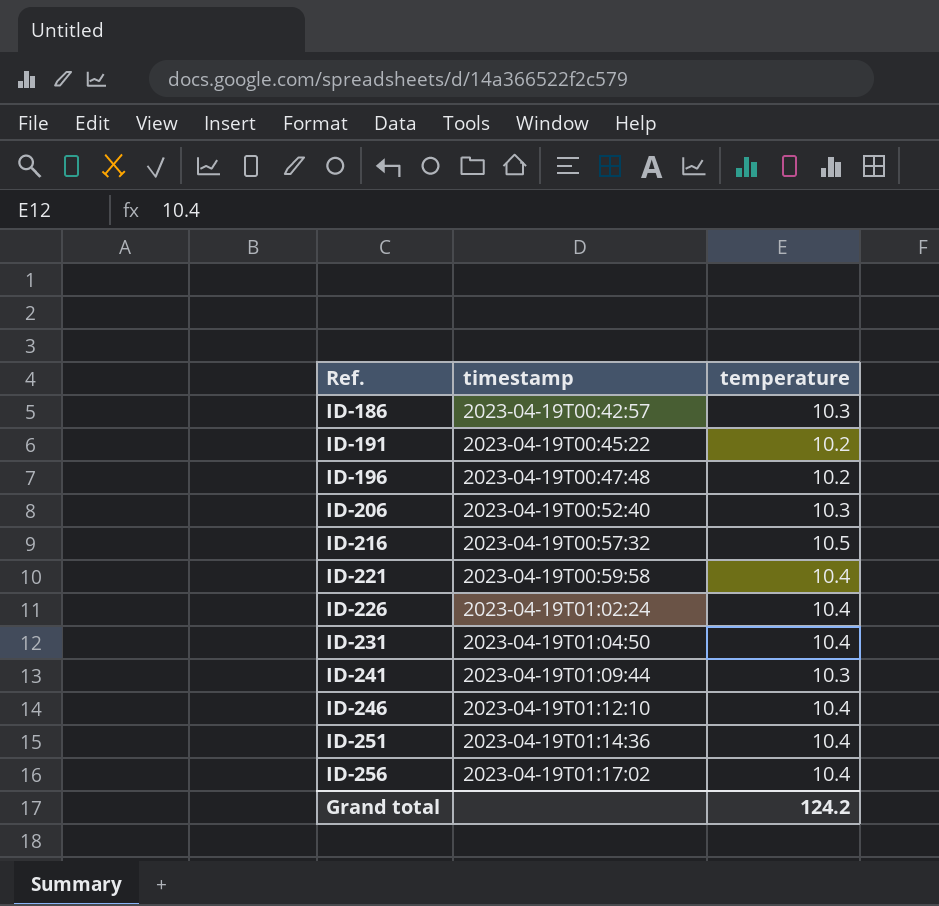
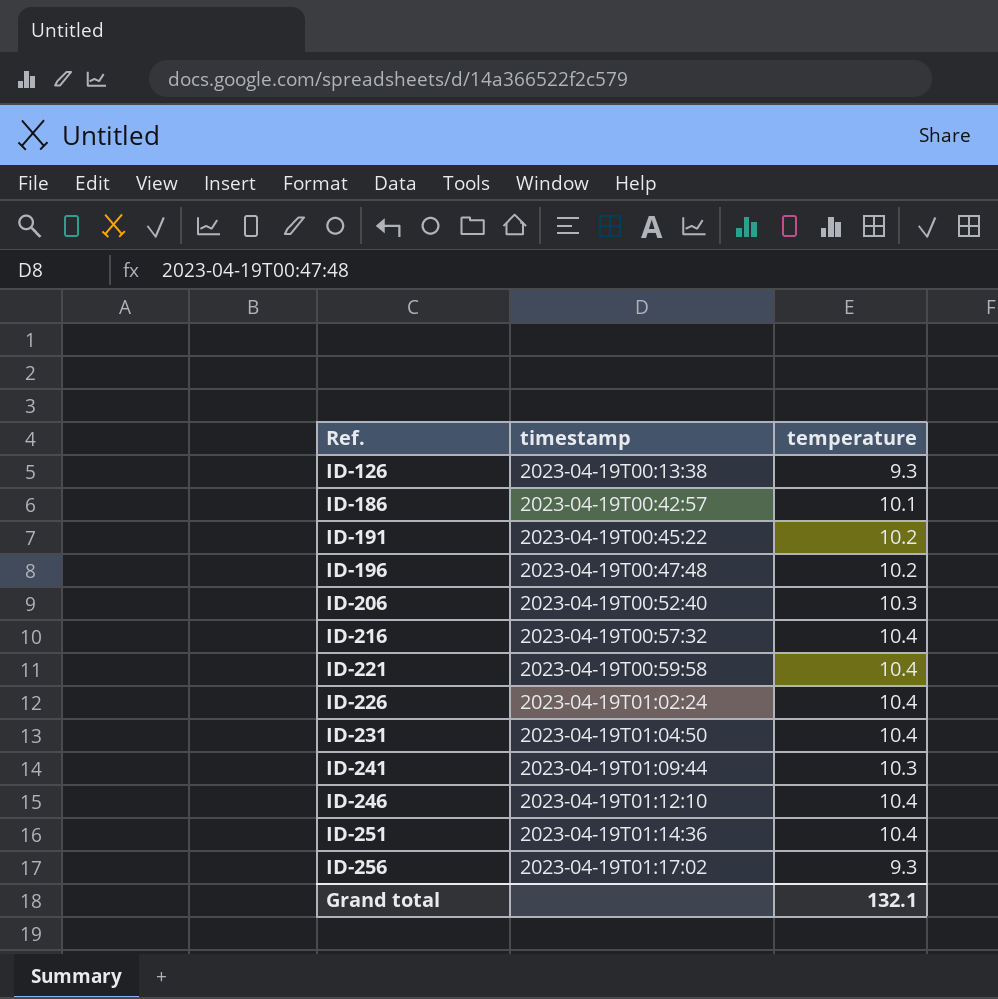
row ID-126: none -> 2023-04-19T00:13:38 | 9.3
ID-186 | temperature: 10.3 -> 10.1
ID-216 | temperature: 10.5 -> 10.4
ID-256 | temperature: 10.4 -> 9.3
Grand total | temperature: 124.2 -> 132.1

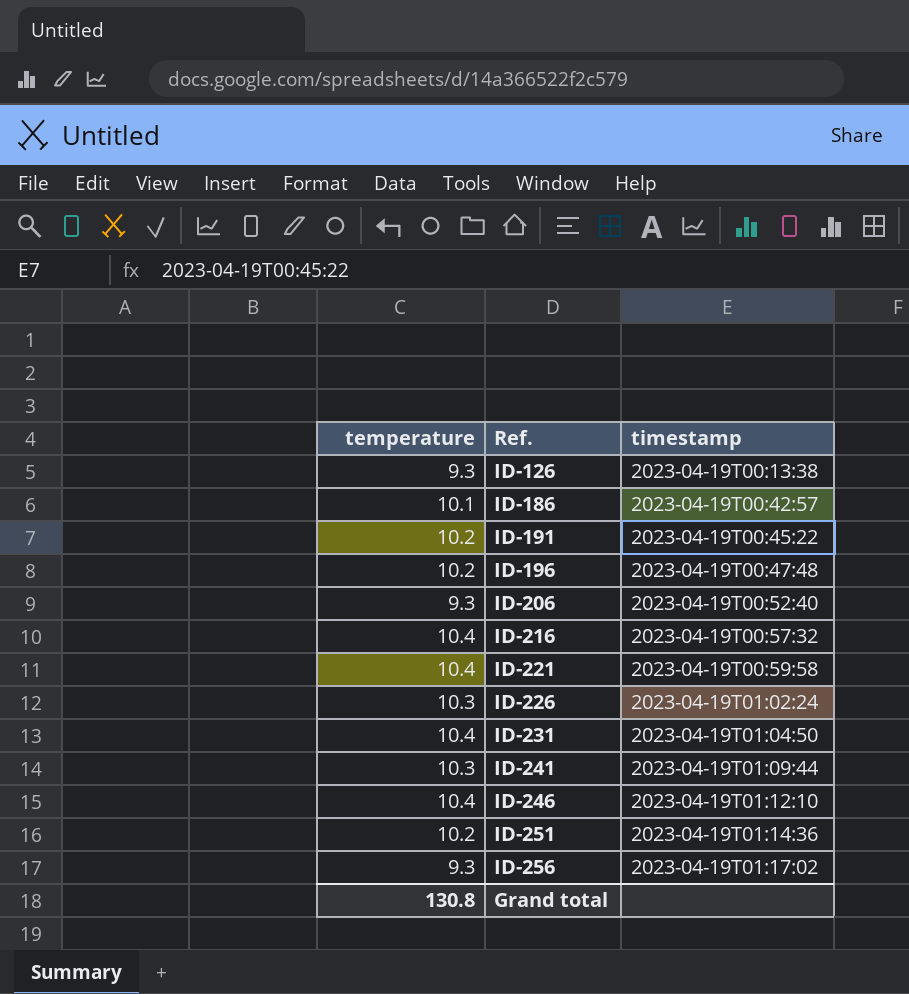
column temperature | position: 3 -> 1
ID-206 | temperature: 10.3 -> 9.3
ID-226 | temperature: 10.4 -> 10.3
ID-251 | temperature: 10.4 -> 10.2
Grand total | temperature: 132.1 -> 130.8

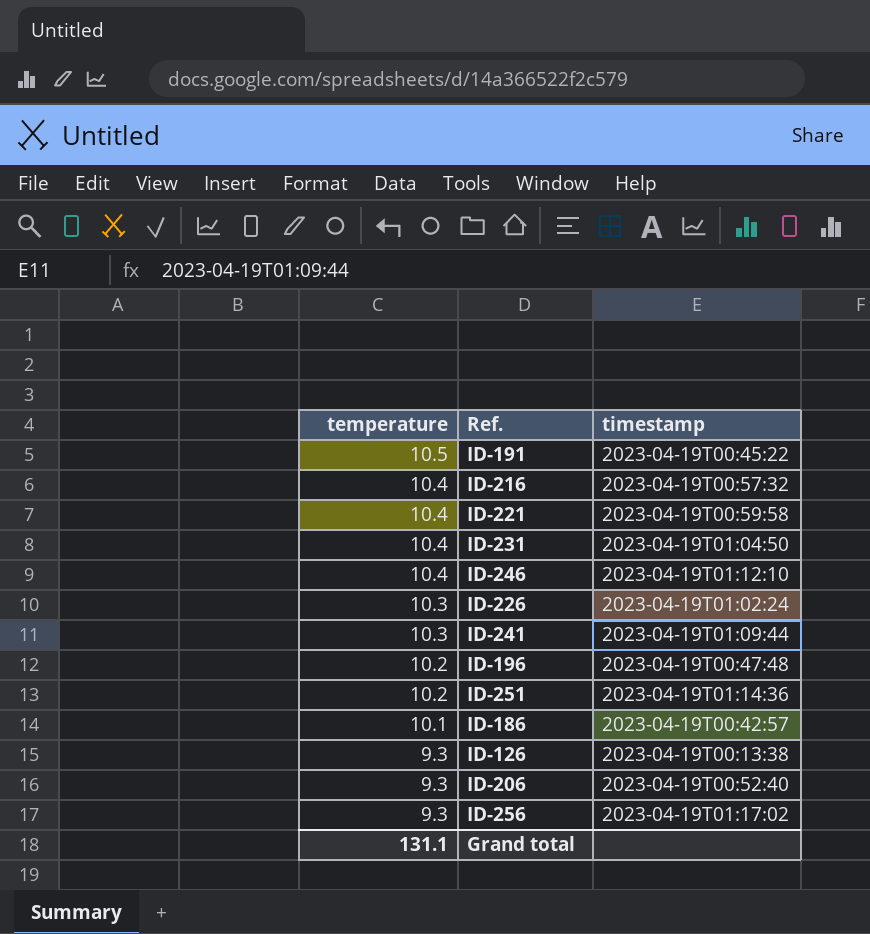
row order: Ref. ascending -> temperature descending
ID-191 | temperature: 10.2 -> 10.5
Grand total | temperature: 130.8 -> 131.1

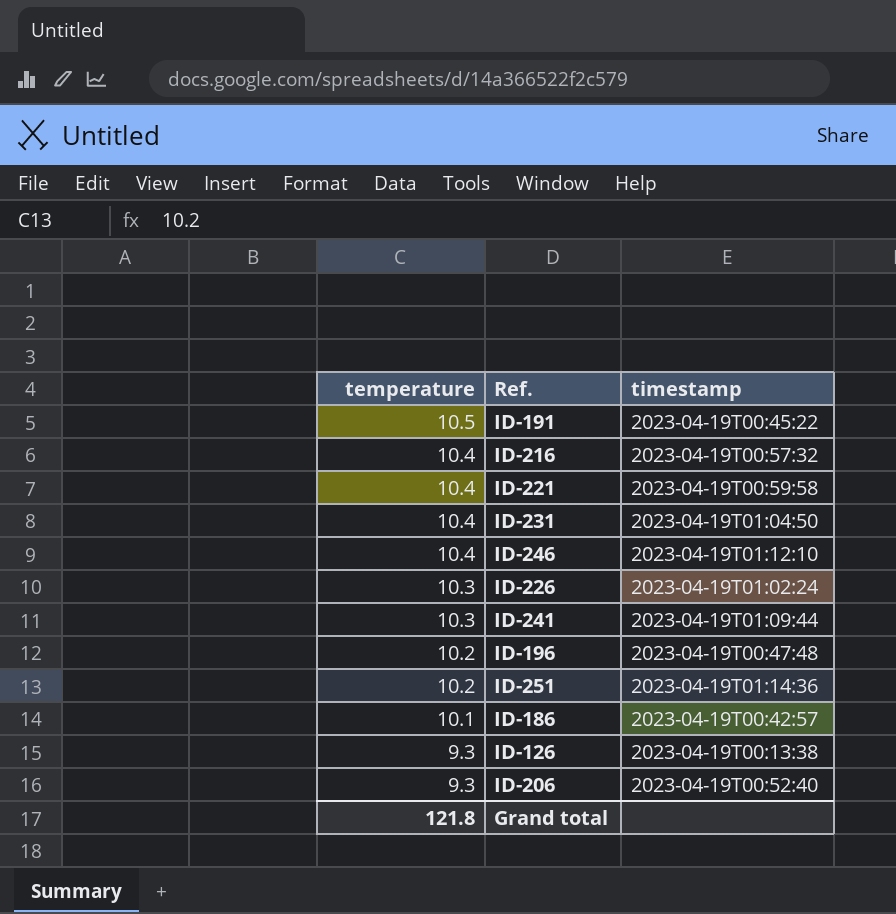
row ID-256: 9.3 | 2023-04-19T01:17:02 -> none
Grand total | temperature: 131.1 -> 121.8

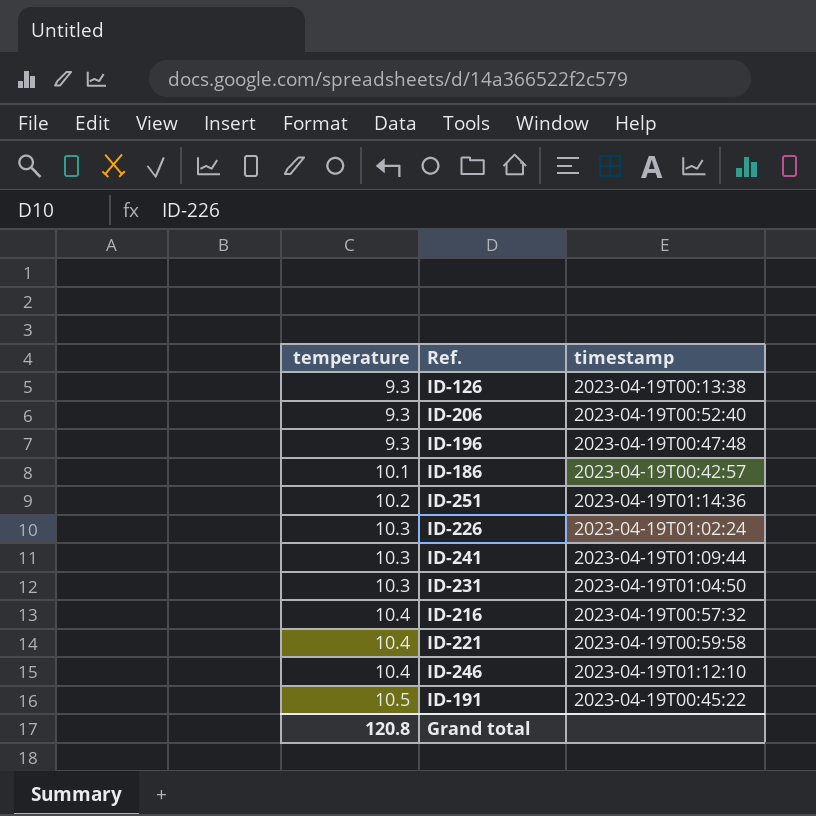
row order: temperature descending -> temperature ascending
ID-196 | temperature: 10.2 -> 9.3
ID-231 | temperature: 10.4 -> 10.3
Grand total | temperature: 121.8 -> 120.8

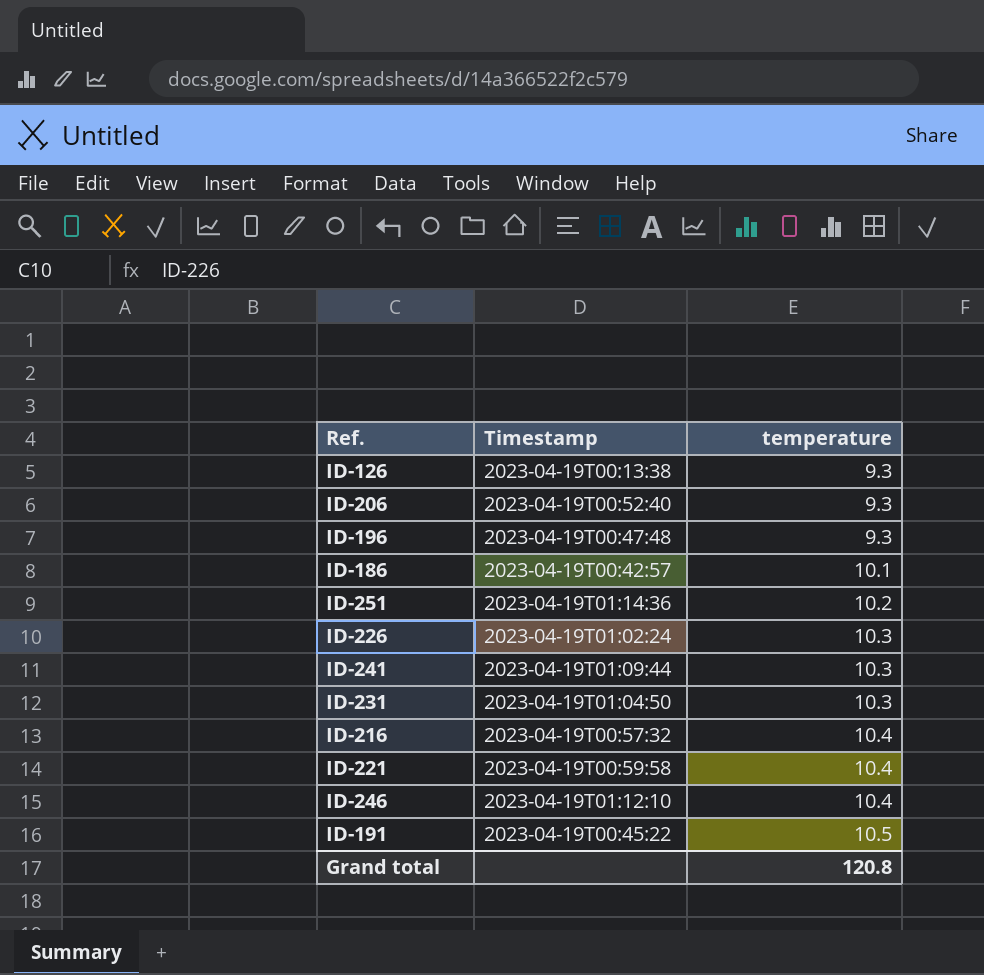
column name: timestamp -> Timestamp
column temperature | position: 1 -> 3

